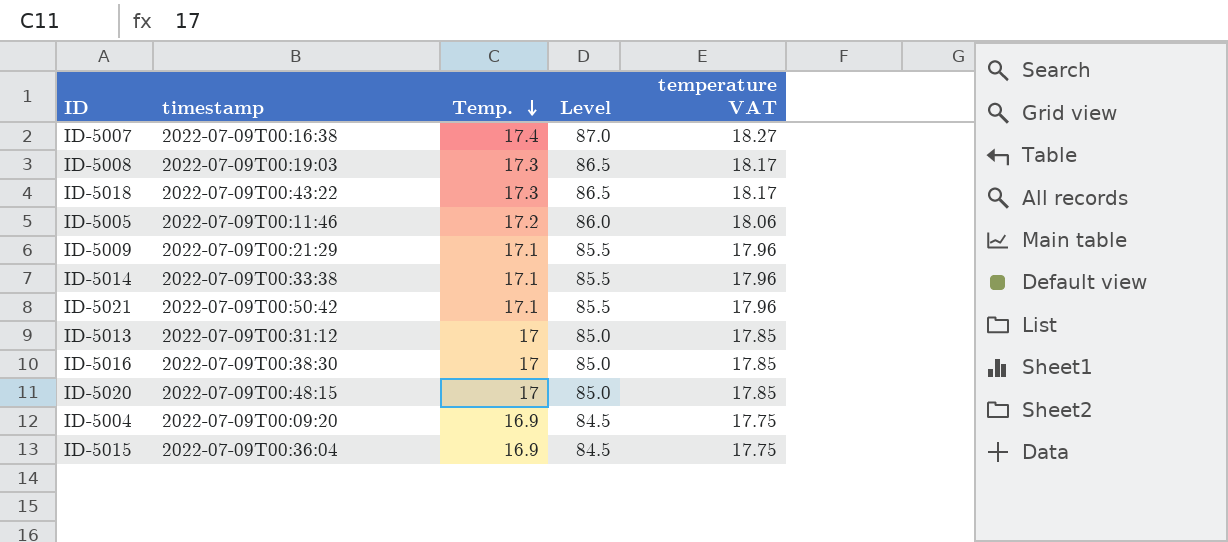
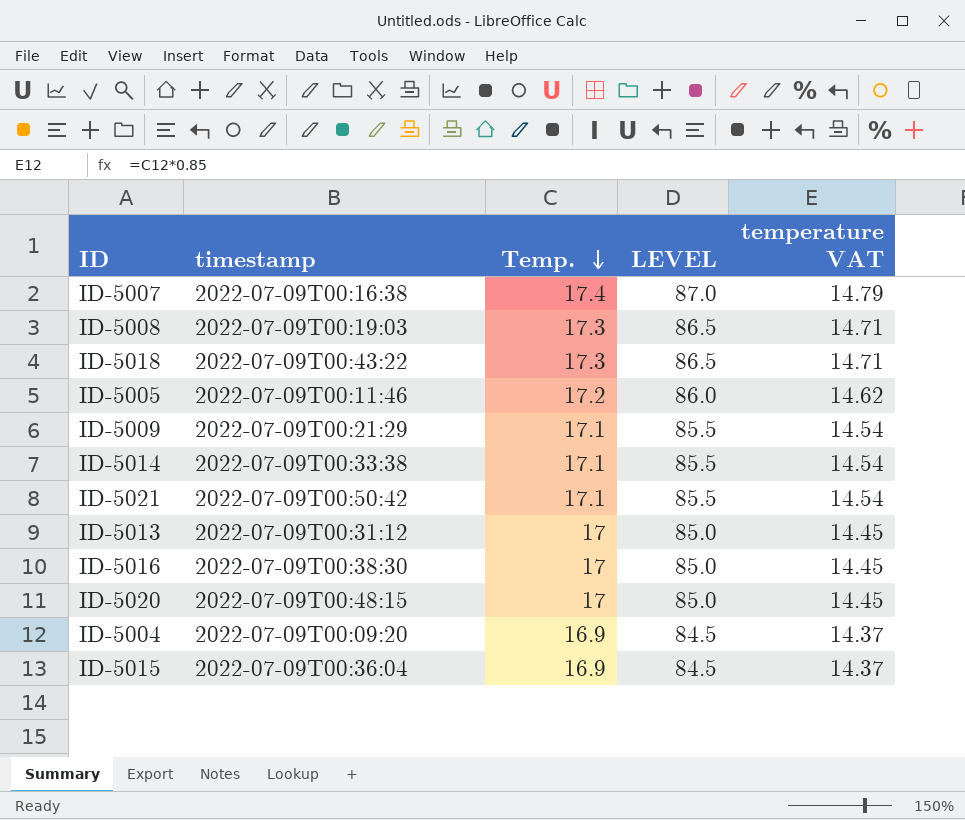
column name: Level -> LEVEL
column temperature VAT | formula: [Temp.] * 1.05 -> [Temp.] * 0.85

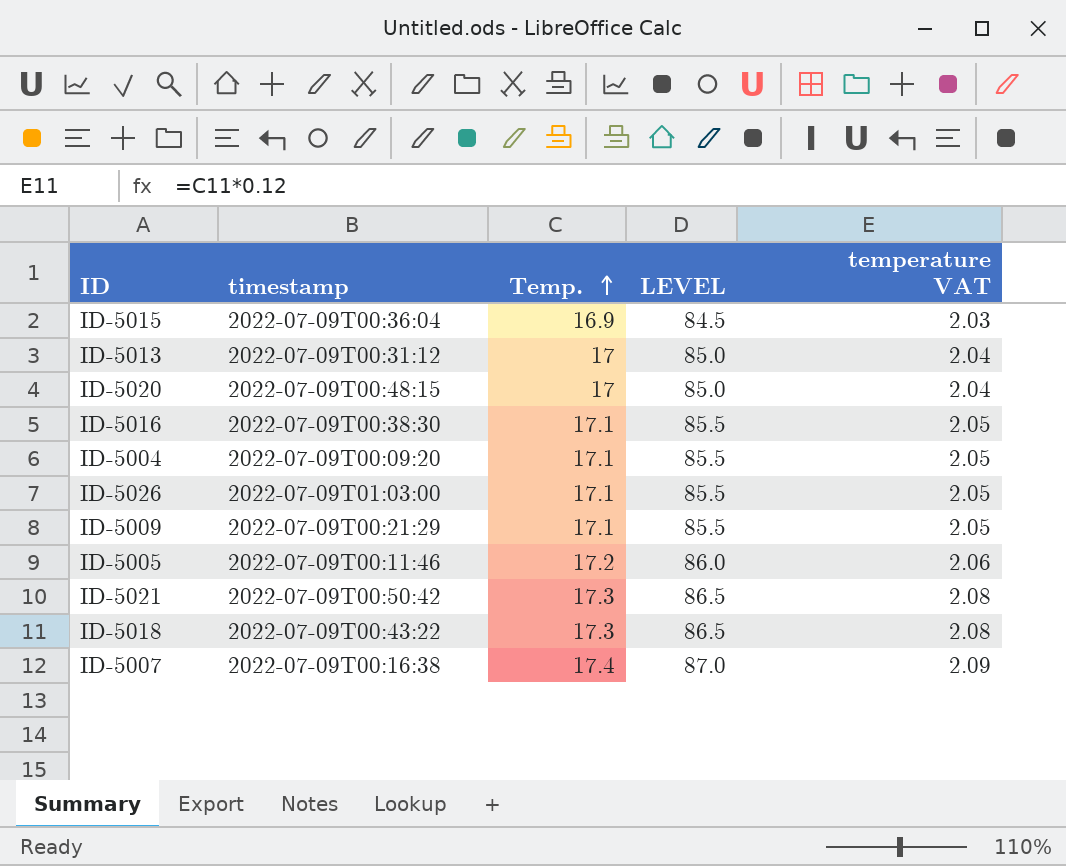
row order: Temp. descending -> Temp. ascending
column temperature VAT | formula: [Temp.] * 0.85 -> [Temp.] * 0.12
row ID-5008: 2022-07-09T00:19:03 | 17.3 | 86.5 | 14.71 -> none
row ID-5014: 2022-07-09T00:33:38 | 17.1 | 85.5 | 14.54 -> none
ID-5016 | Temp.: 17 -> 17.1
ID-5016 | LEVEL: 85.0 -> 85.5
ID-5004 | Temp.: 16.9 -> 17.1
ID-5004 | LEVEL: 84.5 -> 85.5
row ID-5026: none -> 2022-07-09T01:03:00 | 17.1 | 85.5 | 2.05
ID-5021 | Temp.: 17.1 -> 17.3
ID-5021 | LEVEL: 85.5 -> 86.5

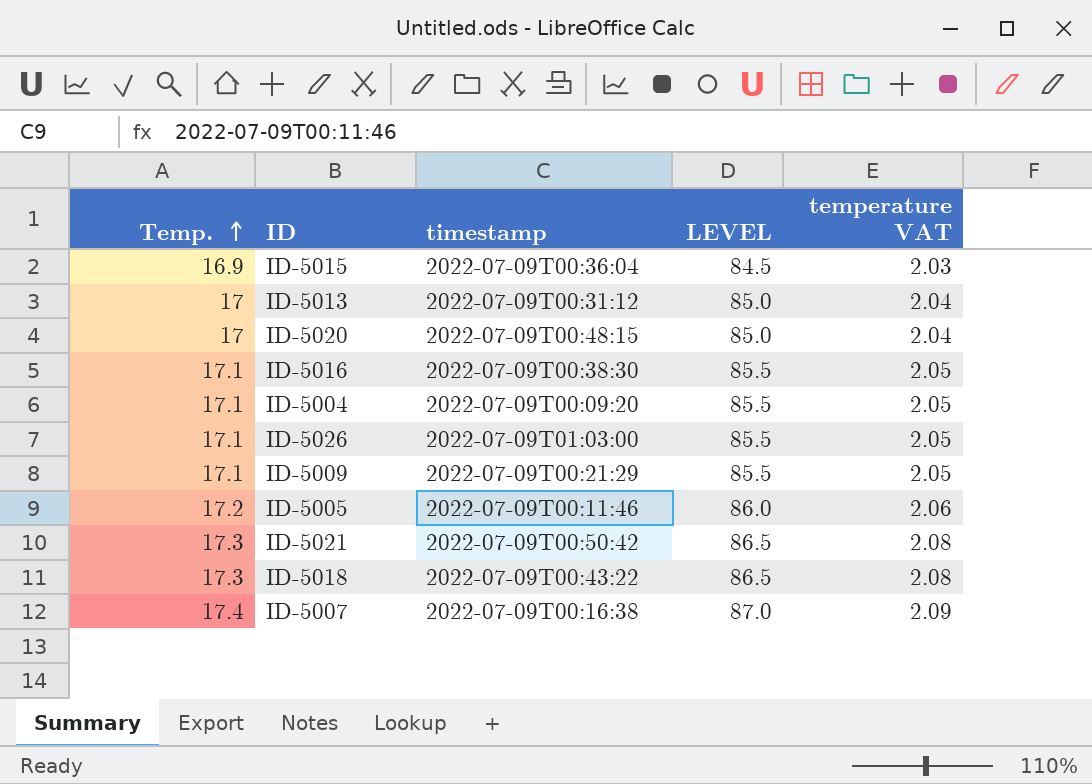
column Temp. | position: 3 -> 1

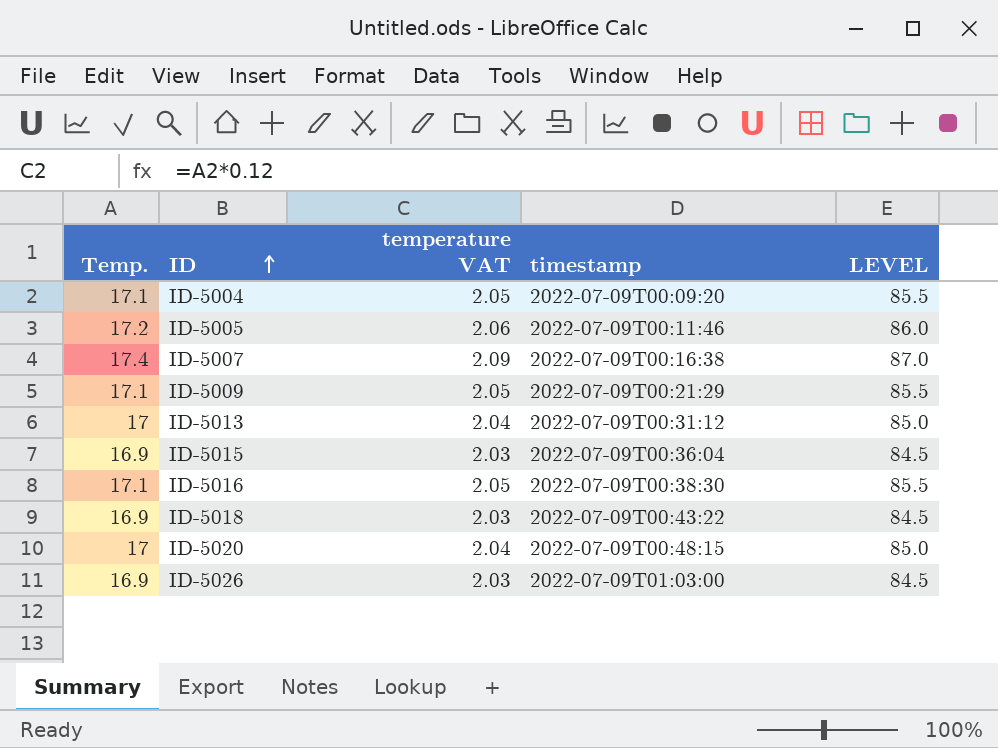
row order: Temp. ascending -> ID ascending
column temperature VAT | position: 5 -> 3
row ID-5021: 17.3 | 2022-07-09T00:50:42 | 86.5 | 2.08 -> none
ID-5018 | Temp.: 17.3 -> 16.9
ID-5018 | temperature VAT: 2.08 -> 2.03
ID-5018 | LEVEL: 86.5 -> 84.5
ID-5026 | Temp.: 17.1 -> 16.9
ID-5026 | temperature VAT: 2.05 -> 2.03
ID-5026 | LEVEL: 85.5 -> 84.5

